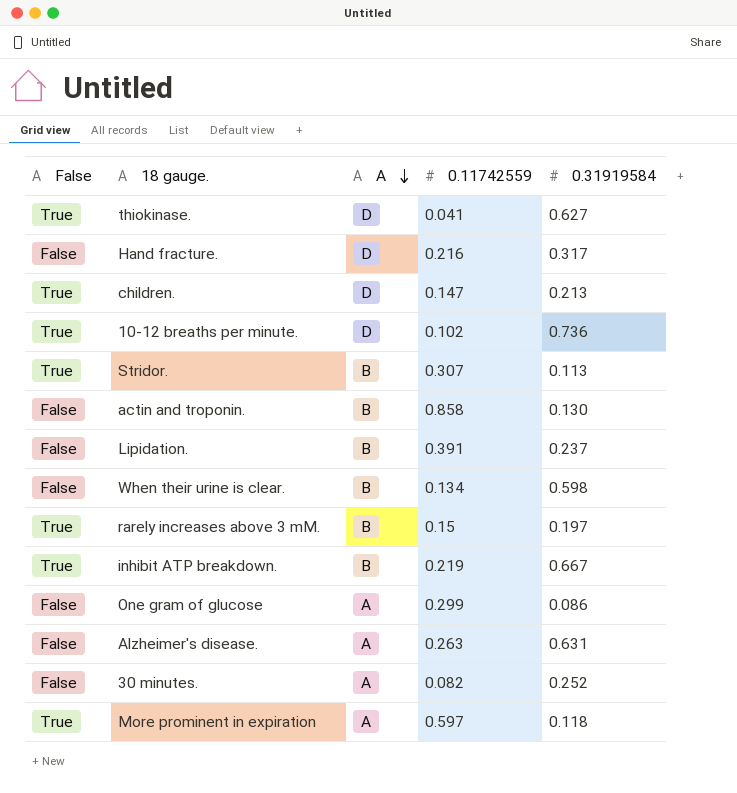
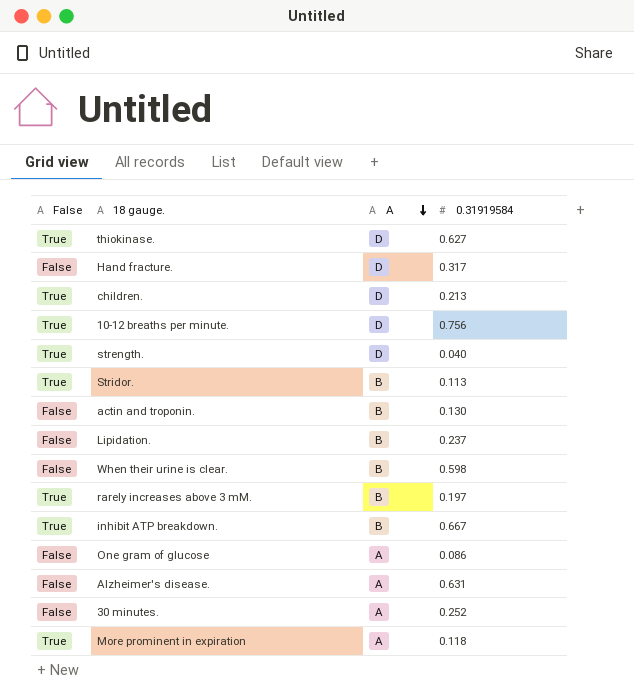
column 0.11742559 | position: 4 -> none
10-12 breaths per minute. | 0.31919584: 0.736 -> 0.756
row strength.: none -> True | D | 0.040

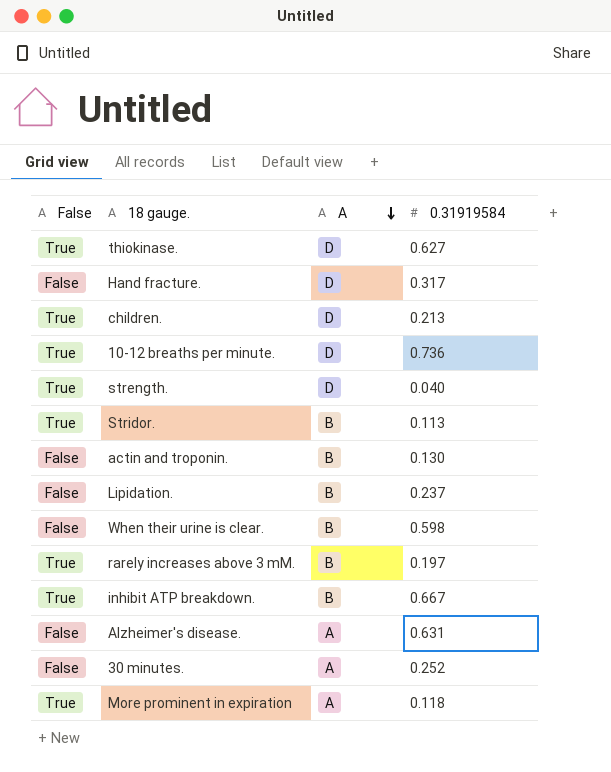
row One gram of glucose: False | A | 0.086 -> none
10-12 breaths per minute. | 0.31919584: 0.756 -> 0.736

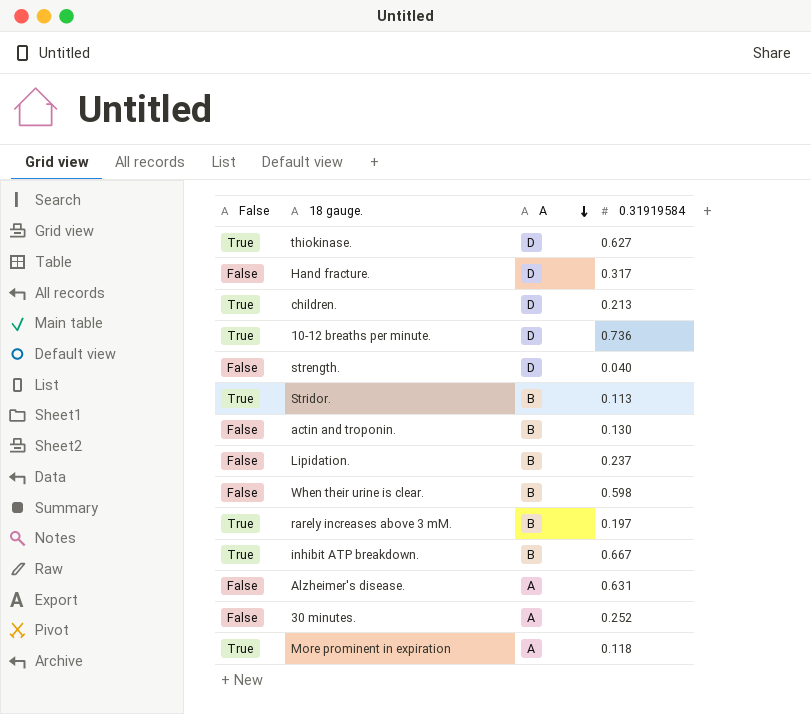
strength. | False: True -> False

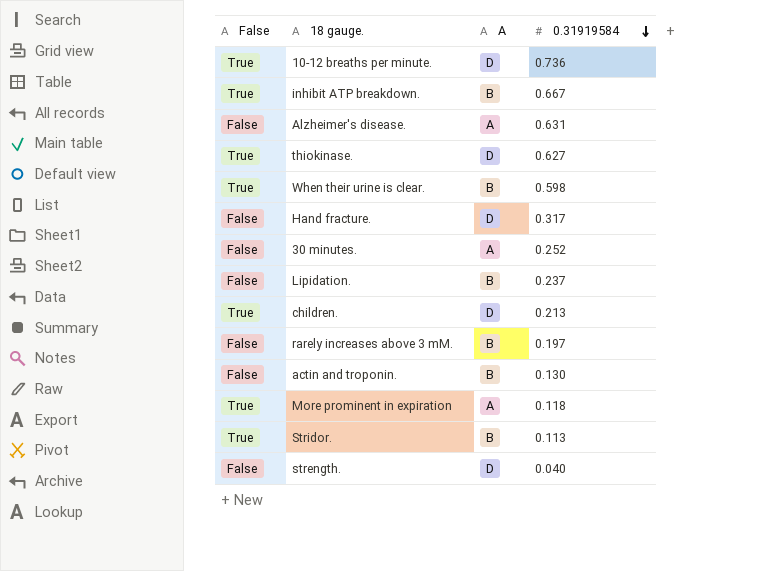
row order: A descending -> 0.31919584 descending
When their urine is clear. | False: False -> True
rarely increases above 3 mM. | False: True -> False

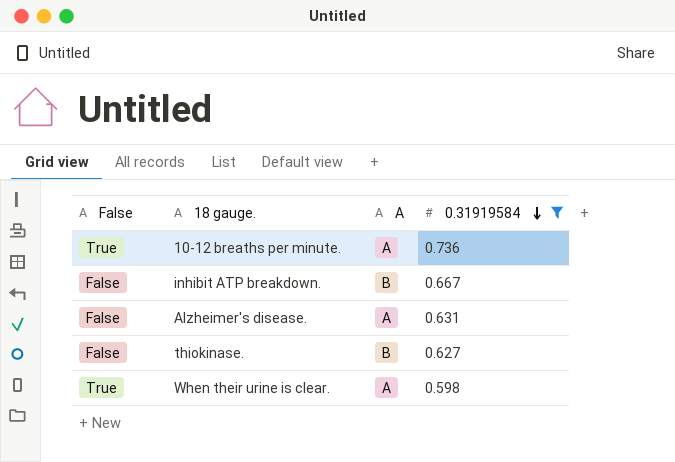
filter: none -> 0.31919584 >= 0.598
10-12 breaths per minute. | A: D -> A
inhibit ATP breakdown. | False: True -> False
thiokinase. | False: True -> False
thiokinase. | A: D -> B
When their urine is clear. | A: B -> A

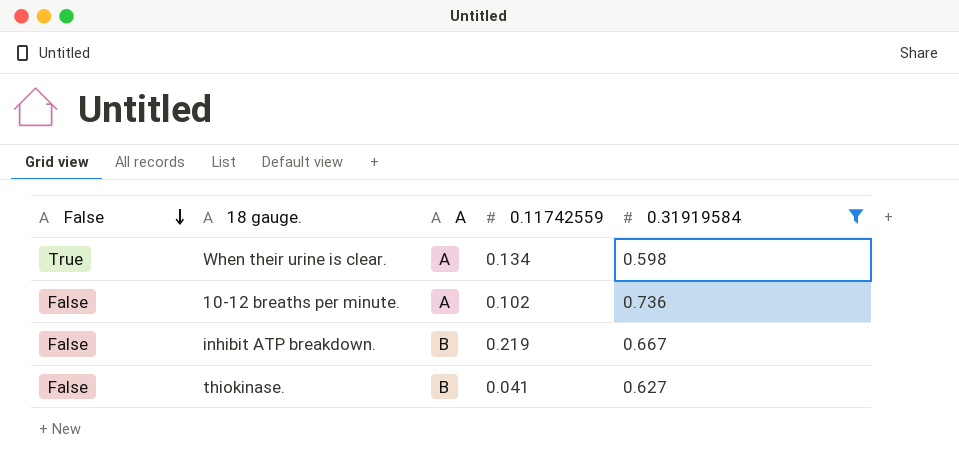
row order: 0.31919584 descending -> False descending
column 0.11742559 | position: none -> 4
row Alzheimer's disease.: False | A | 0.631 -> none
10-12 breaths per minute. | False: True -> False

